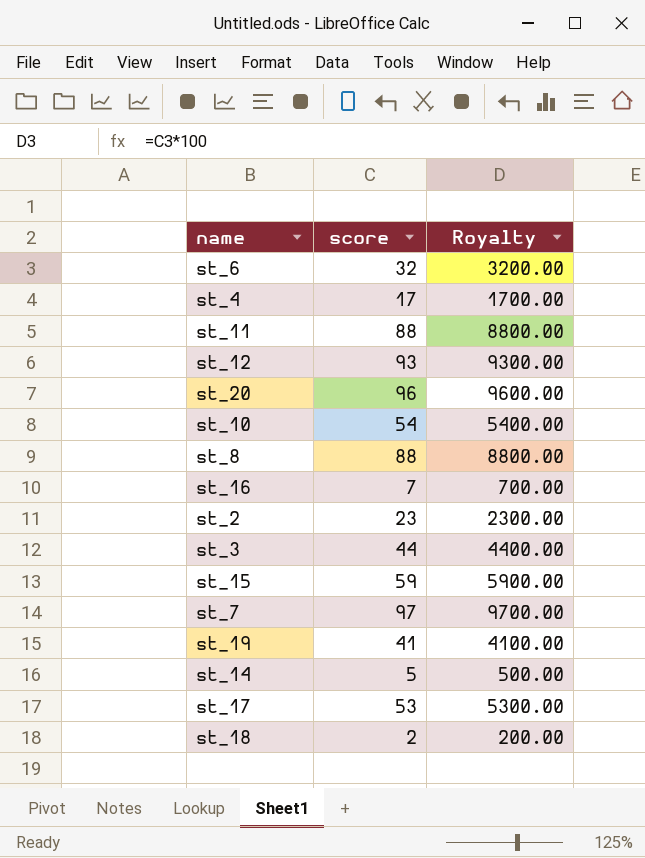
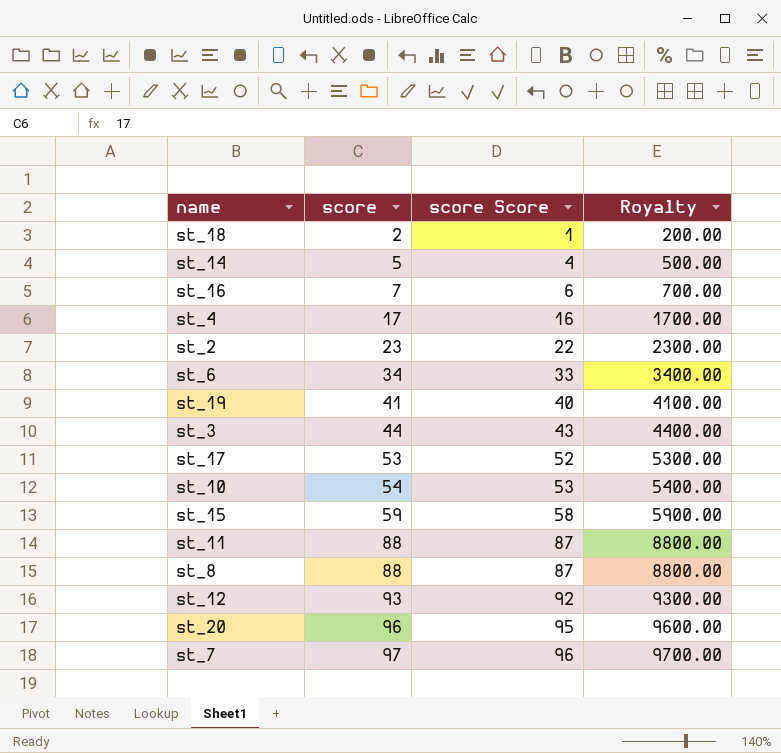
row order: none -> score ascending
column score Score | formula: none -> [score] - 1
st_6 | score: 32 -> 34
st_6 | Royalty: 3200.00 -> 3400.00

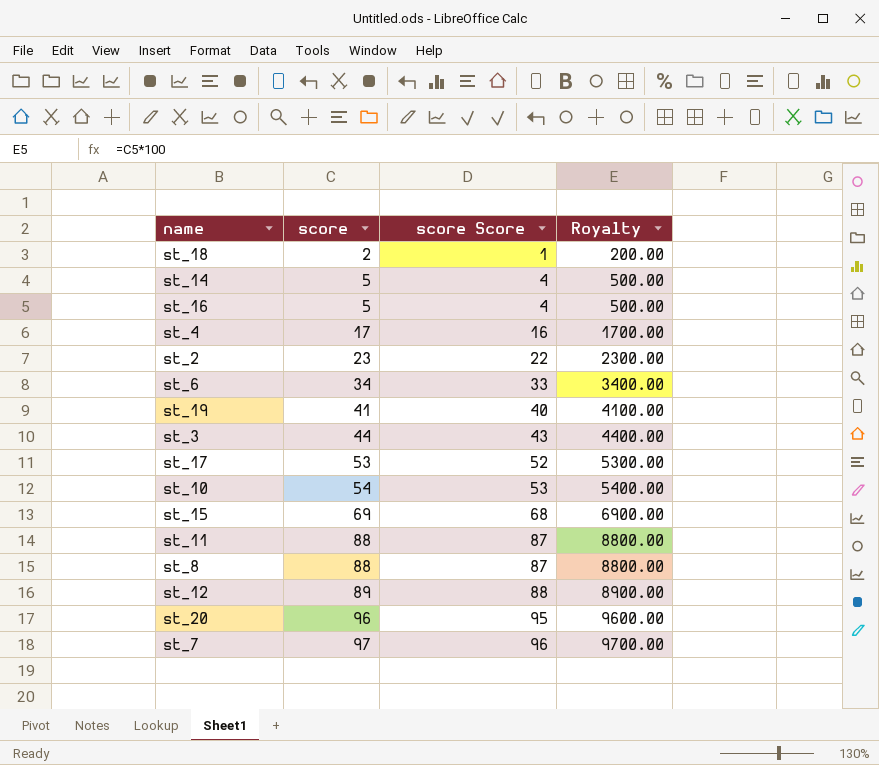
st_16 | score: 7 -> 5
st_16 | score Score: 6 -> 4
st_16 | Royalty: 700.00 -> 500.00
st_15 | score: 59 -> 69
st_15 | score Score: 58 -> 68
st_15 | Royalty: 5900.00 -> 6900.00
st_12 | score: 93 -> 89
st_12 | score Score: 92 -> 88
st_12 | Royalty: 9300.00 -> 8900.00

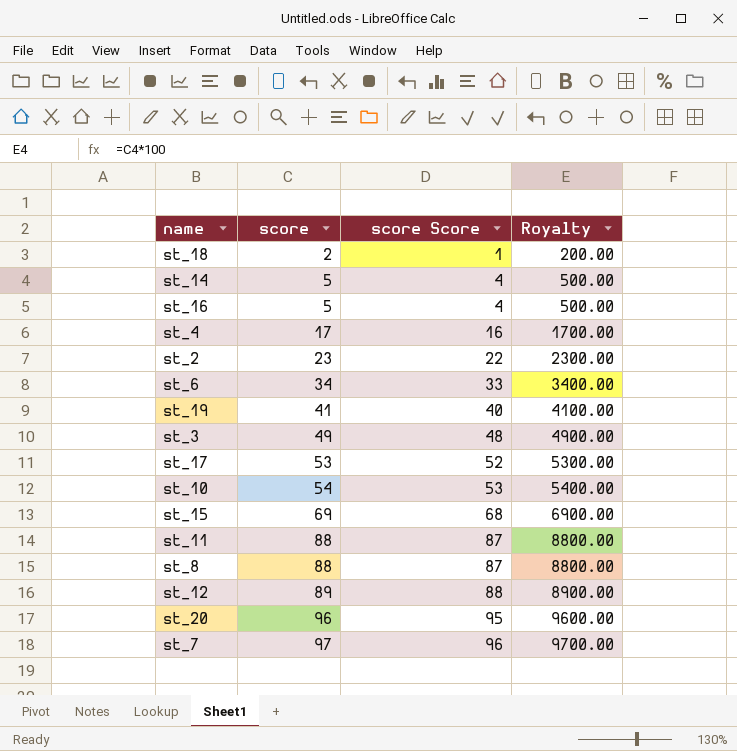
st_3 | score: 44 -> 49
st_3 | score Score: 43 -> 48
st_3 | Royalty: 4400.00 -> 4900.00

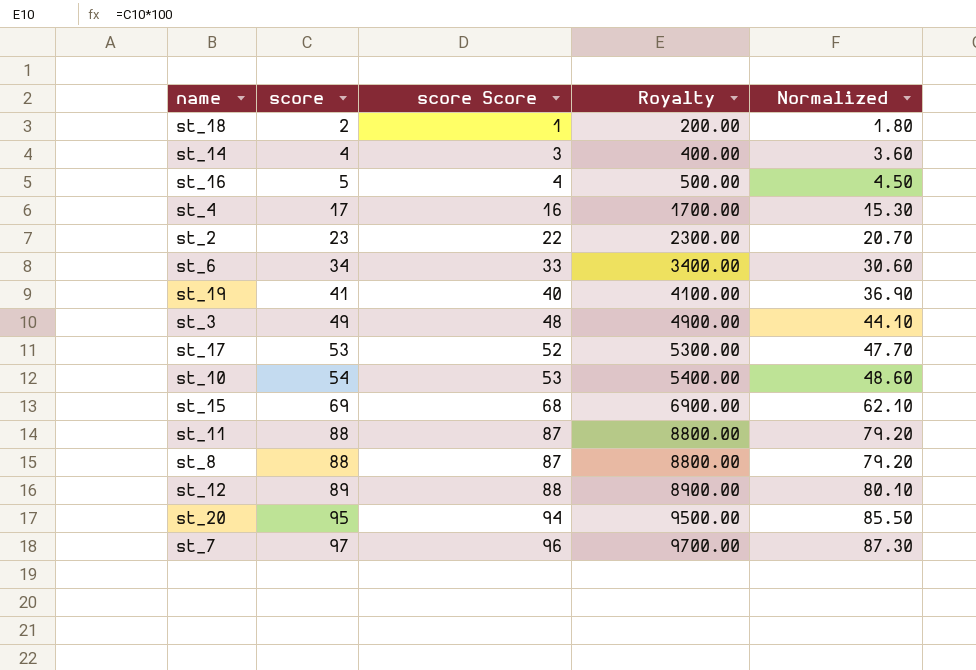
column Normalized | formula: none -> [score] * 0.9
st_14 | score: 5 -> 4
st_14 | score Score: 4 -> 3
st_14 | Royalty: 500.00 -> 400.00
st_20 | score: 96 -> 95
st_20 | score Score: 95 -> 94
st_20 | Royalty: 9600.00 -> 9500.00

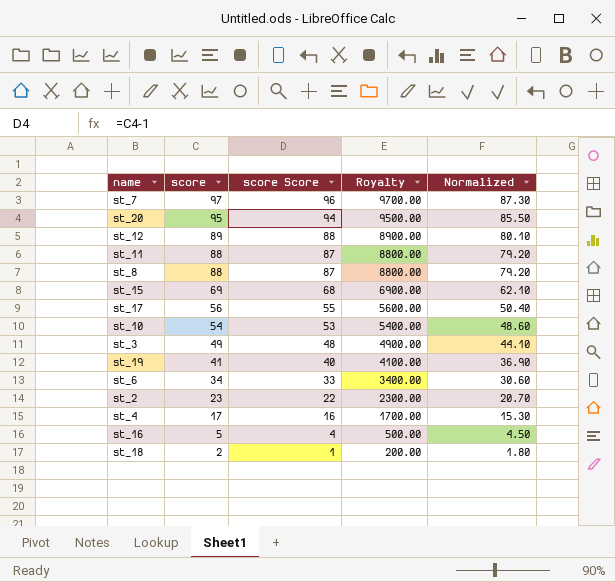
row order: score ascending -> score descending
row st_14: 4 | 3 | 400.00 | 3.60 -> none
st_17 | score: 53 -> 56
st_17 | score Score: 52 -> 55
st_17 | Royalty: 5300.00 -> 5600.00
st_17 | Normalized: 47.70 -> 50.40

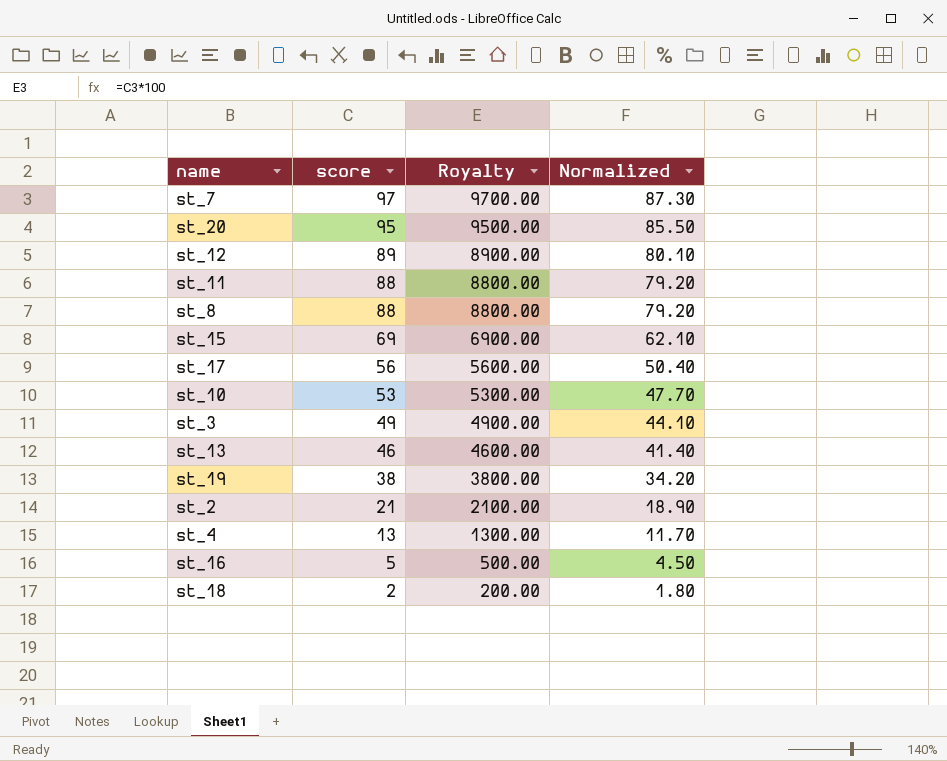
column score Score | formula: [score] - 1 -> none
row st_6: 34 | 33 | 3400.00 | 30.60 -> none
st_10 | score: 54 -> 53
st_10 | Royalty: 5400.00 -> 5300.00
st_10 | Normalized: 48.60 -> 47.70
row st_13: none -> 46 | 4600.00 | 41.40
st_19 | score: 41 -> 38
st_19 | Royalty: 4100.00 -> 3800.00
st_19 | Normalized: 36.90 -> 34.20
st_2 | score: 23 -> 21
st_2 | Royalty: 2300.00 -> 2100.00
st_2 | Normalized: 20.70 -> 18.90
st_4 | score: 17 -> 13
st_4 | Royalty: 1700.00 -> 1300.00
st_4 | Normalized: 15.30 -> 11.70

